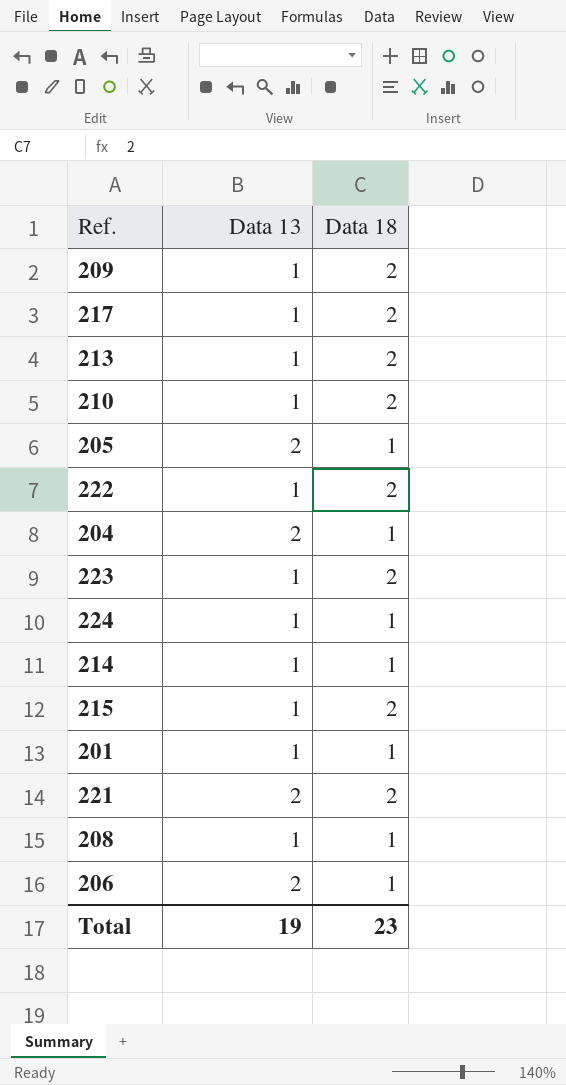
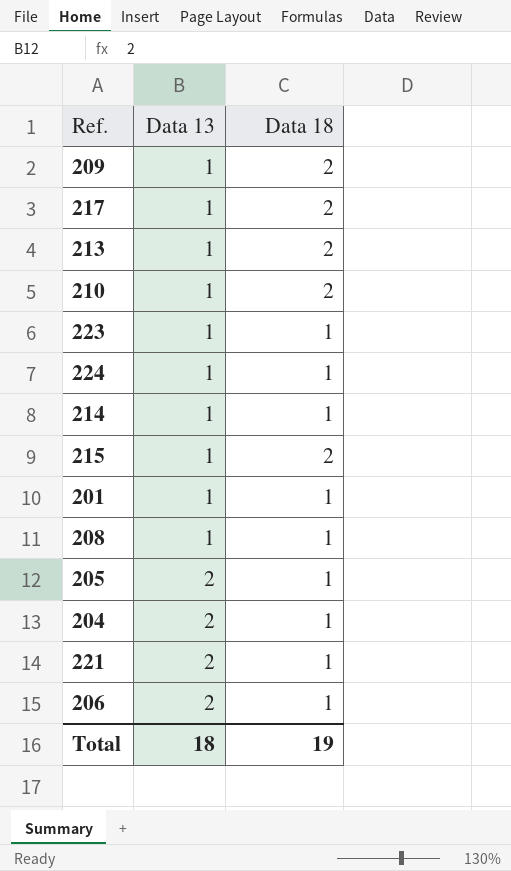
row order: none -> Data 13 ascending
row 222: 1 | 2 -> none
223 | Data 18: 2 -> 1
221 | Data 18: 2 -> 1
Total | Data 13: 19 -> 18
Total | Data 18: 23 -> 19

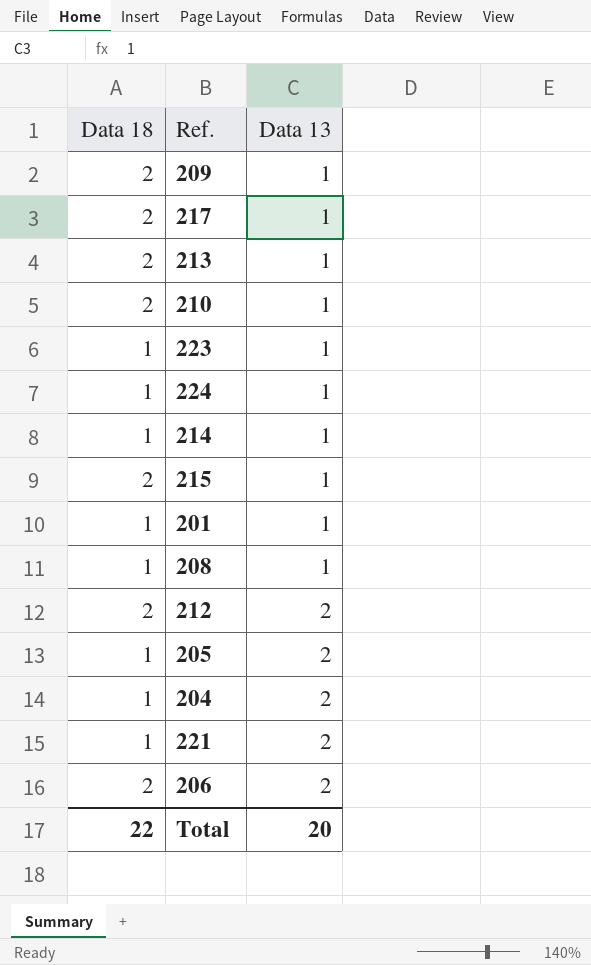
column Data 18 | position: 3 -> 1
row 212: none -> 2 | 2
206 | Data 18: 1 -> 2
Total | Data 18: 19 -> 22
Total | Data 13: 18 -> 20

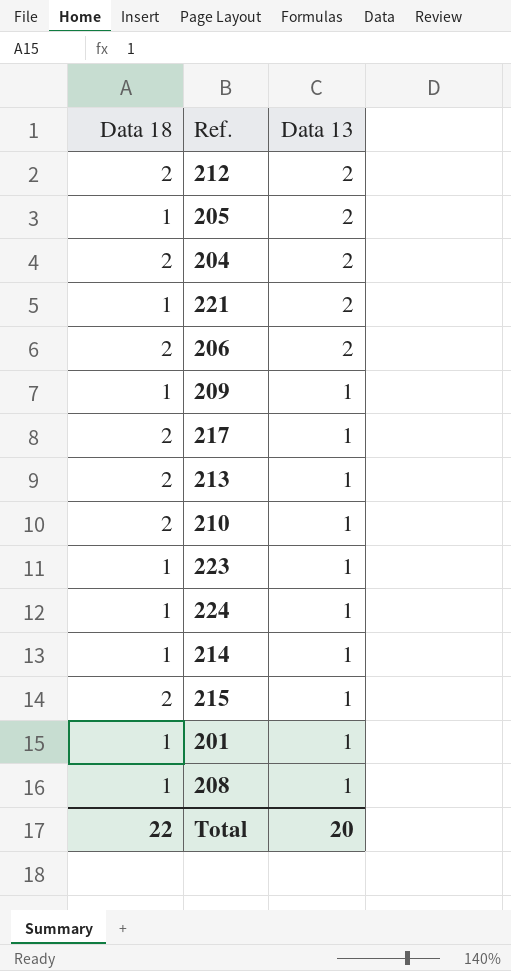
row order: Data 13 ascending -> Data 13 descending
204 | Data 18: 1 -> 2
209 | Data 18: 2 -> 1

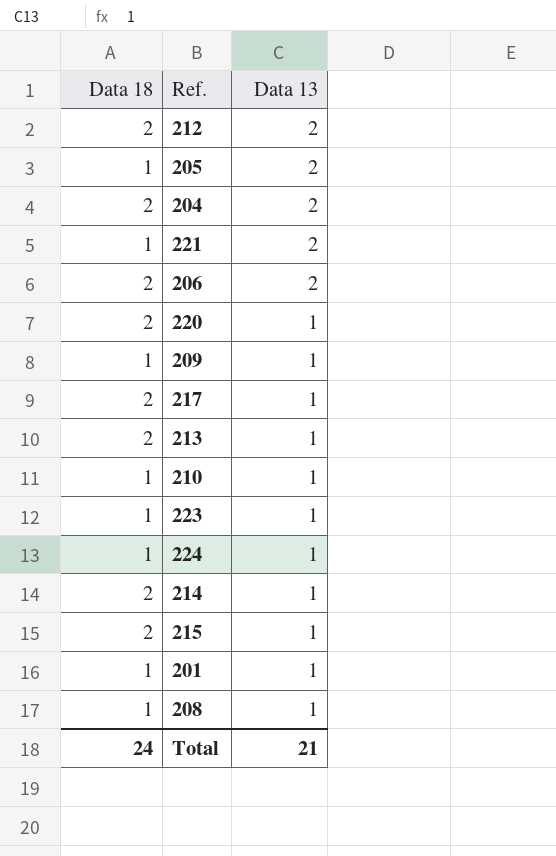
row 220: none -> 2 | 1
210 | Data 18: 2 -> 1
214 | Data 18: 1 -> 2
Total | Data 18: 22 -> 24
Total | Data 13: 20 -> 21

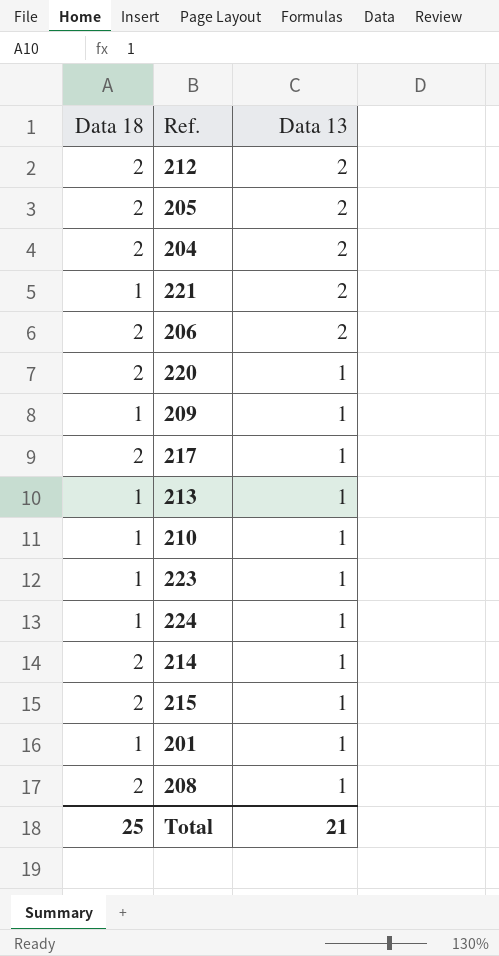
205 | Data 18: 1 -> 2
213 | Data 18: 2 -> 1
208 | Data 18: 1 -> 2
Total | Data 18: 24 -> 25

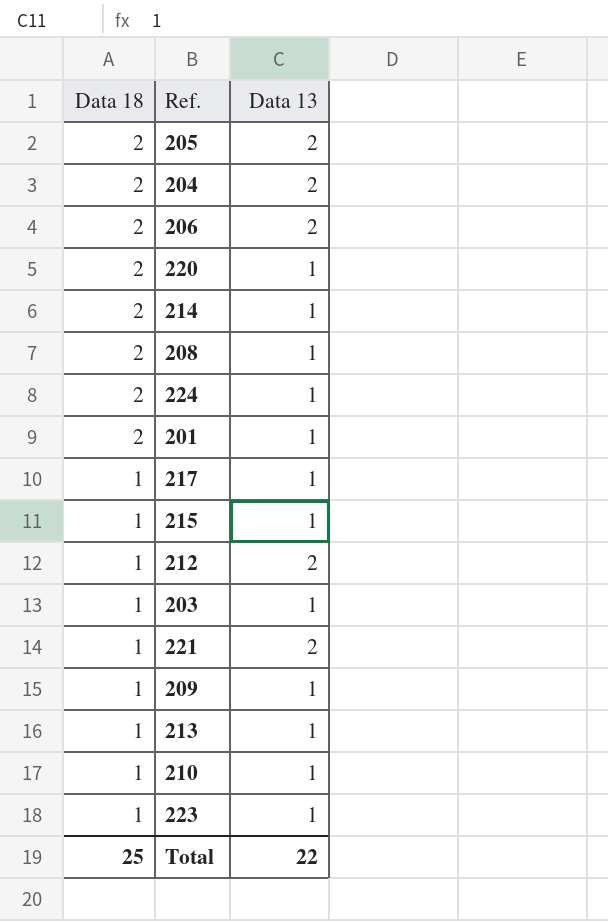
row order: Data 13 descending -> Data 18 descending
224 | Data 18: 1 -> 2
201 | Data 18: 1 -> 2
217 | Data 18: 2 -> 1
215 | Data 18: 2 -> 1
212 | Data 18: 2 -> 1
row 203: none -> 1 | 1
Total | Data 13: 21 -> 22

